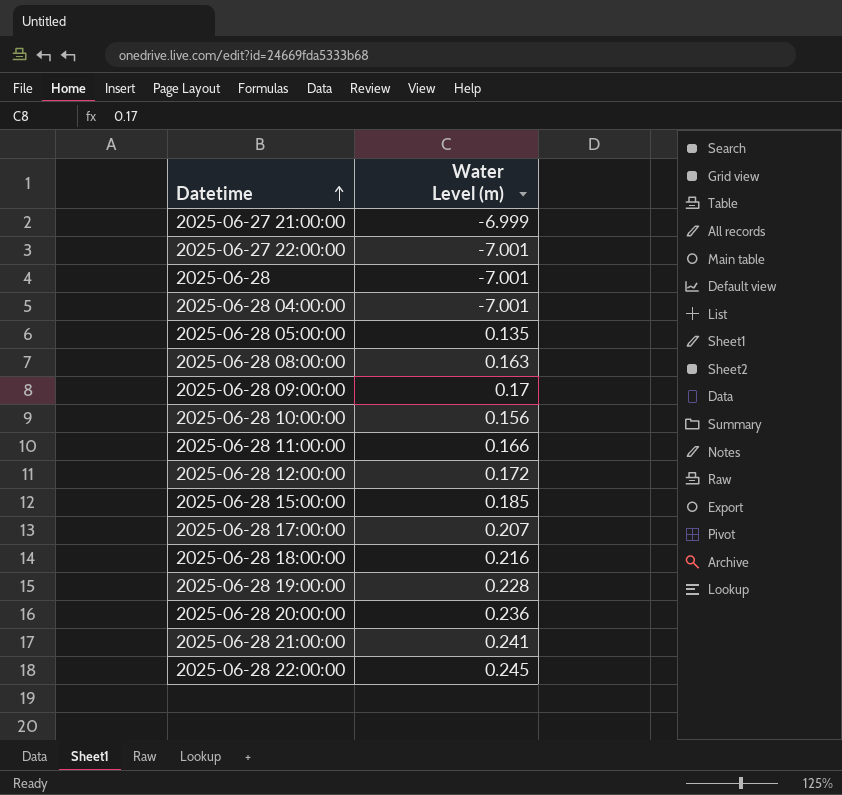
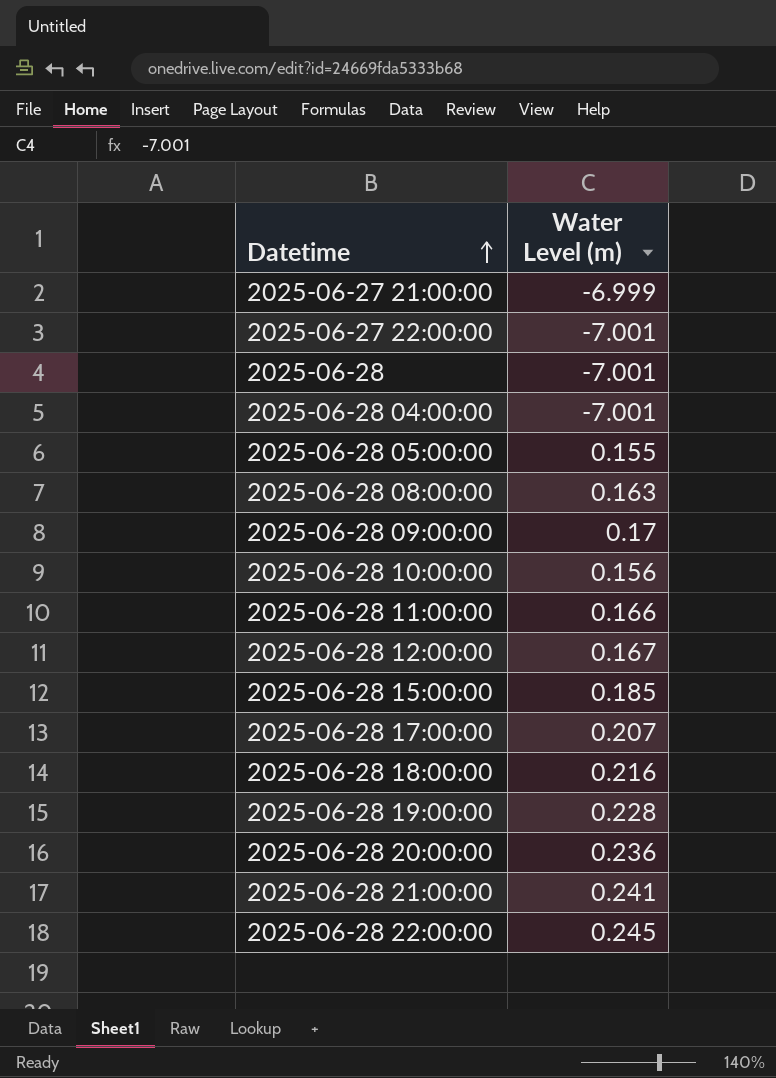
2025-06-28 05:00:00 | Water Level (m): 0.135 -> 0.155
2025-06-28 12:00:00 | Water Level (m): 0.172 -> 0.167

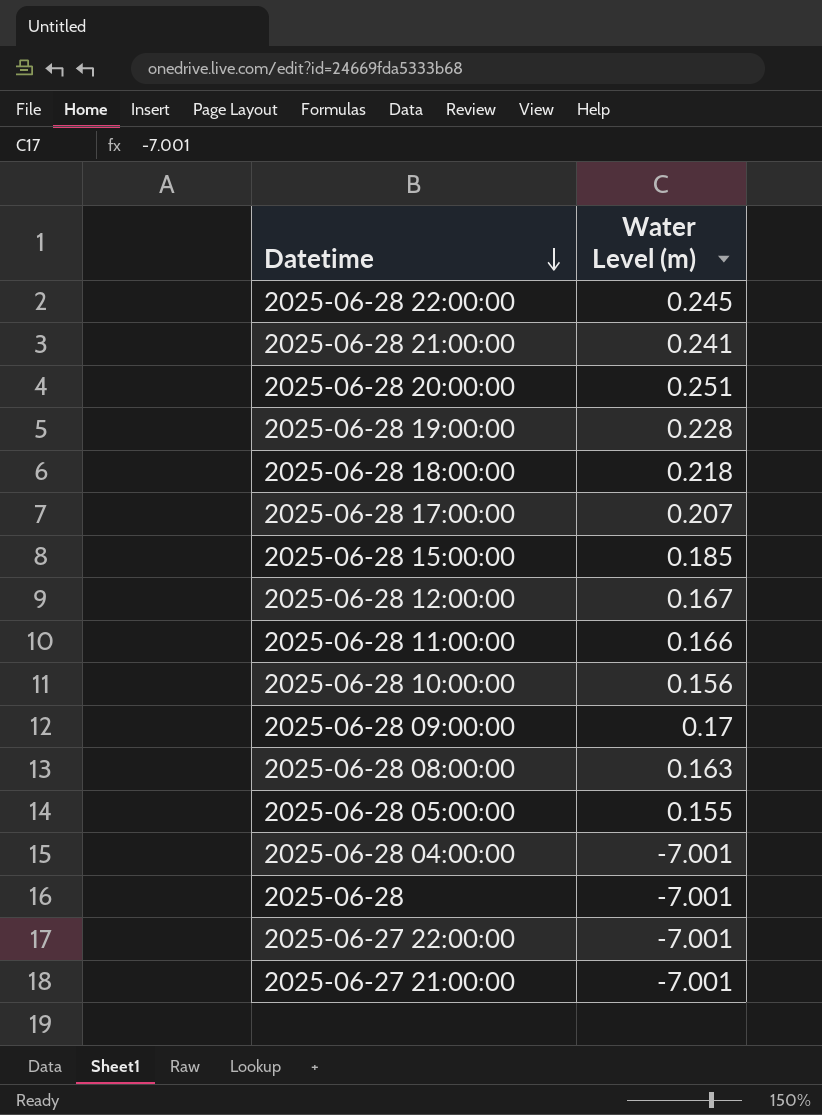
row order: Datetime ascending -> Datetime descending
2025-06-28 20:00:00 | Water Level (m): 0.236 -> 0.251
2025-06-28 18:00:00 | Water Level (m): 0.216 -> 0.218
2025-06-27 21:00:00 | Water Level (m): -6.999 -> -7.001

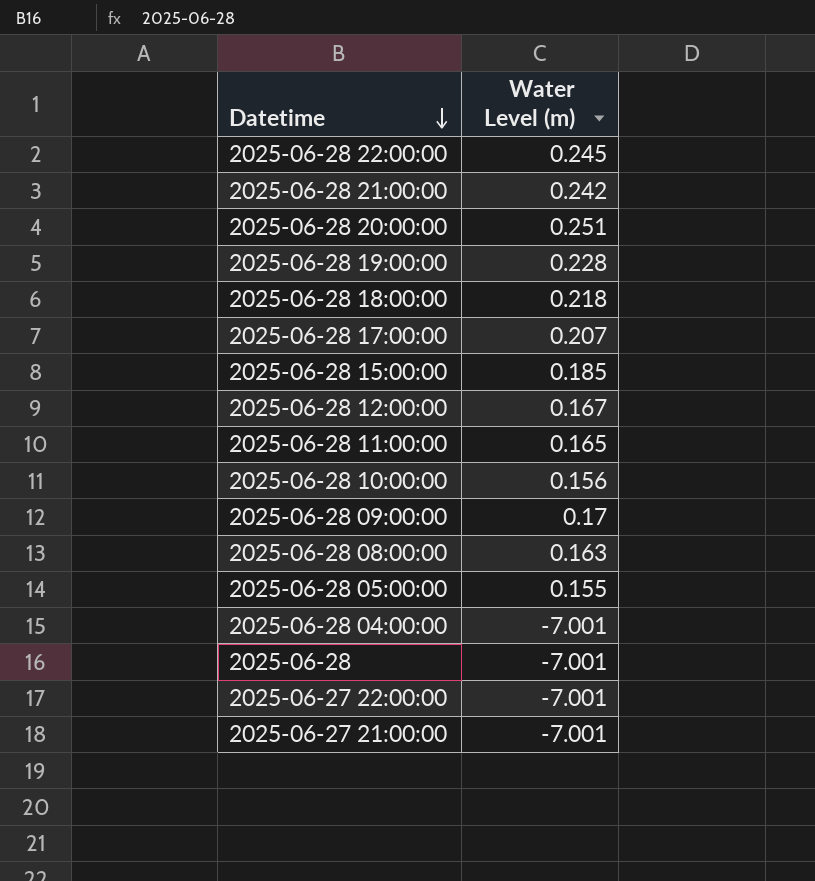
2025-06-28 21:00:00 | Water Level (m): 0.241 -> 0.242
2025-06-28 11:00:00 | Water Level (m): 0.166 -> 0.165

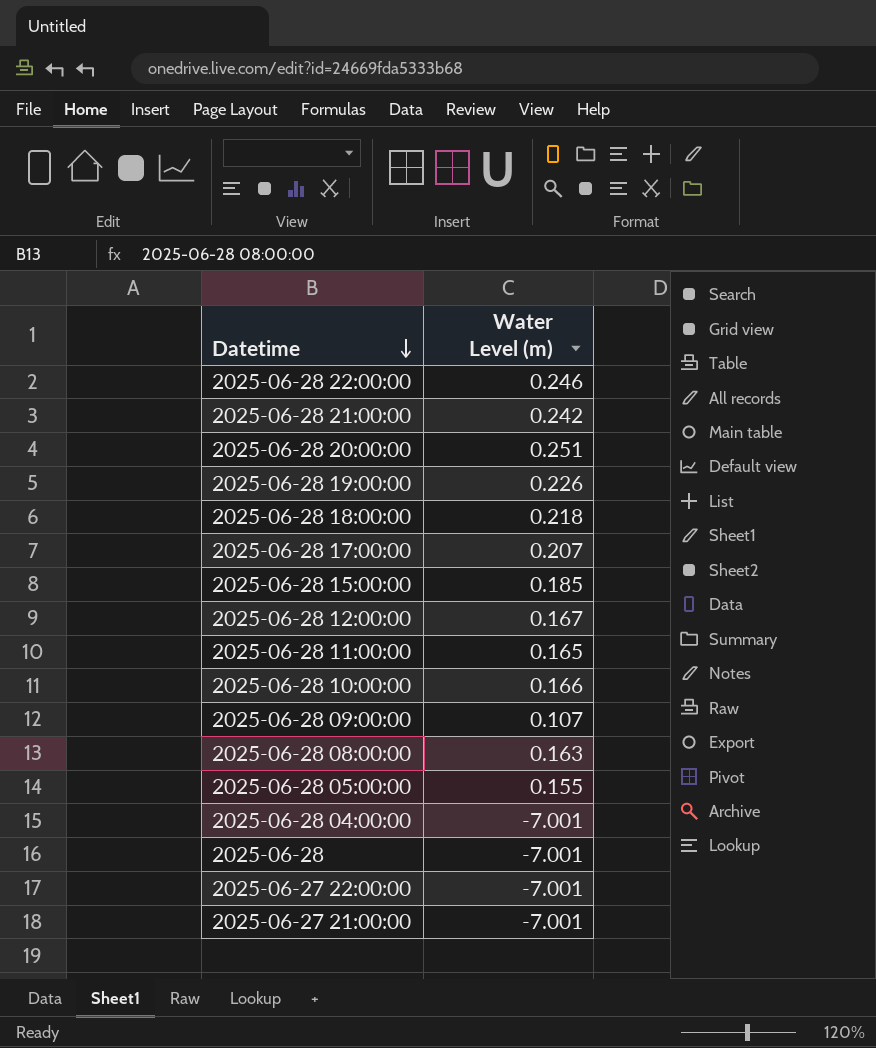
2025-06-28 22:00:00 | Water Level (m): 0.245 -> 0.246
2025-06-28 19:00:00 | Water Level (m): 0.228 -> 0.226
2025-06-28 10:00:00 | Water Level (m): 0.156 -> 0.166
2025-06-28 09:00:00 | Water Level (m): 0.17 -> 0.107

